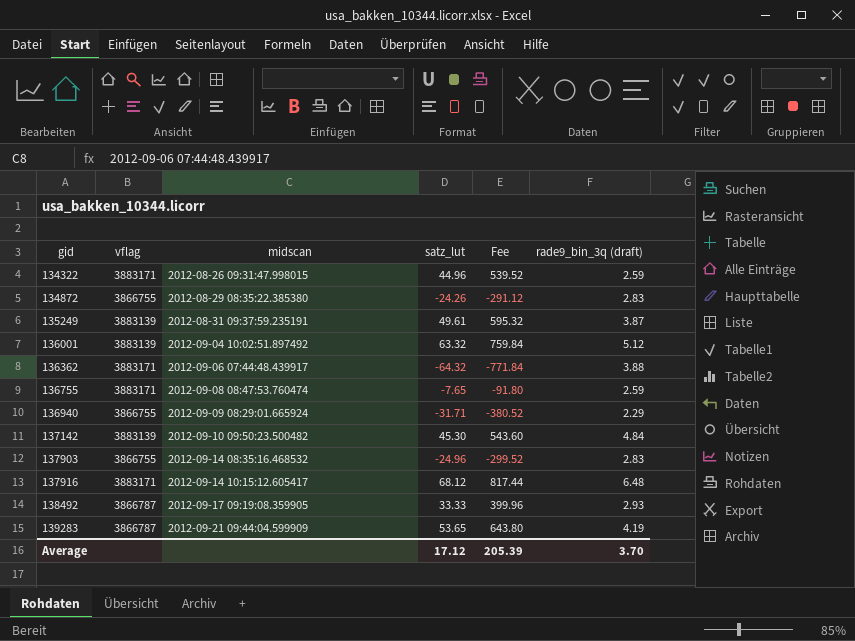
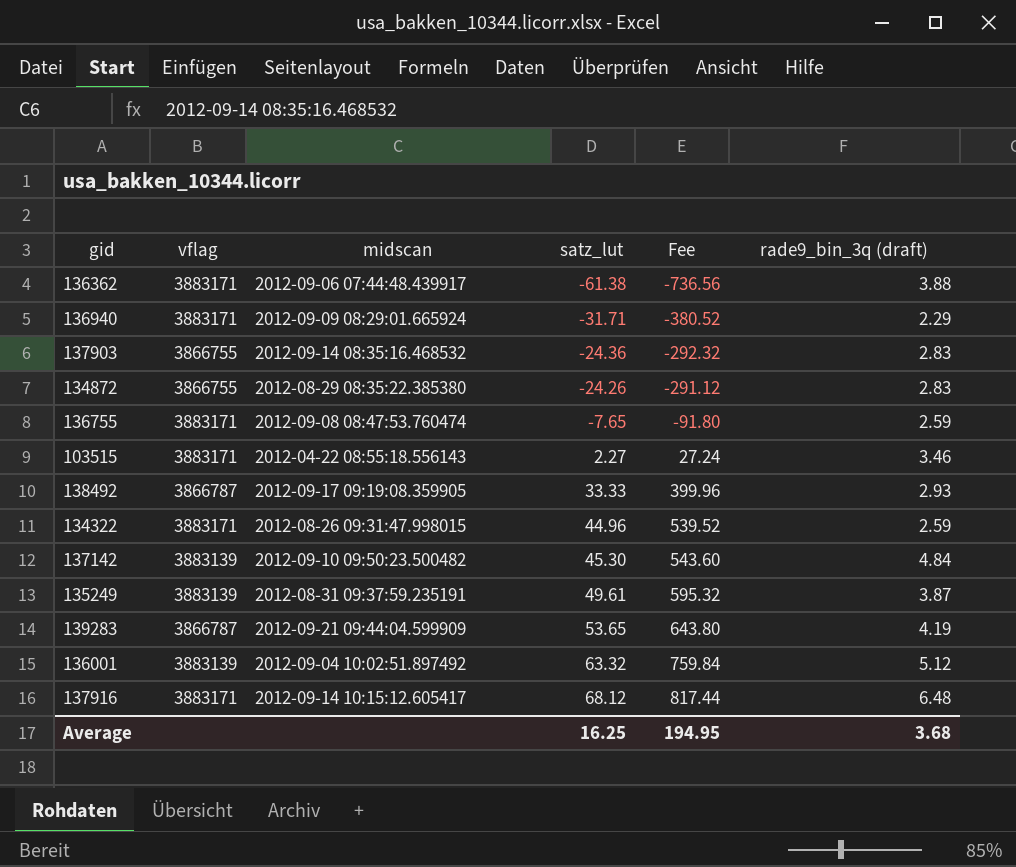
row order: gid ascending -> satz_lut ascending
136362 | satz_lut: -64.32 -> -61.38
136362 | Fee: -771.84 -> -736.56
136940 | vflag: 3866755 -> 3883171
137903 | satz_lut: -24.96 -> -24.36
137903 | Fee: -299.52 -> -292.32
row 103515: none -> 3883171 | 2012-04-22 08:55:18.556143 | 2.27 | 27.24 | 3.46
Average | satz_lut: 17.12 -> 16.25
Average | Fee: 205.39 -> 194.95
Average | rade9_bin_3q (draft): 3.70 -> 3.68

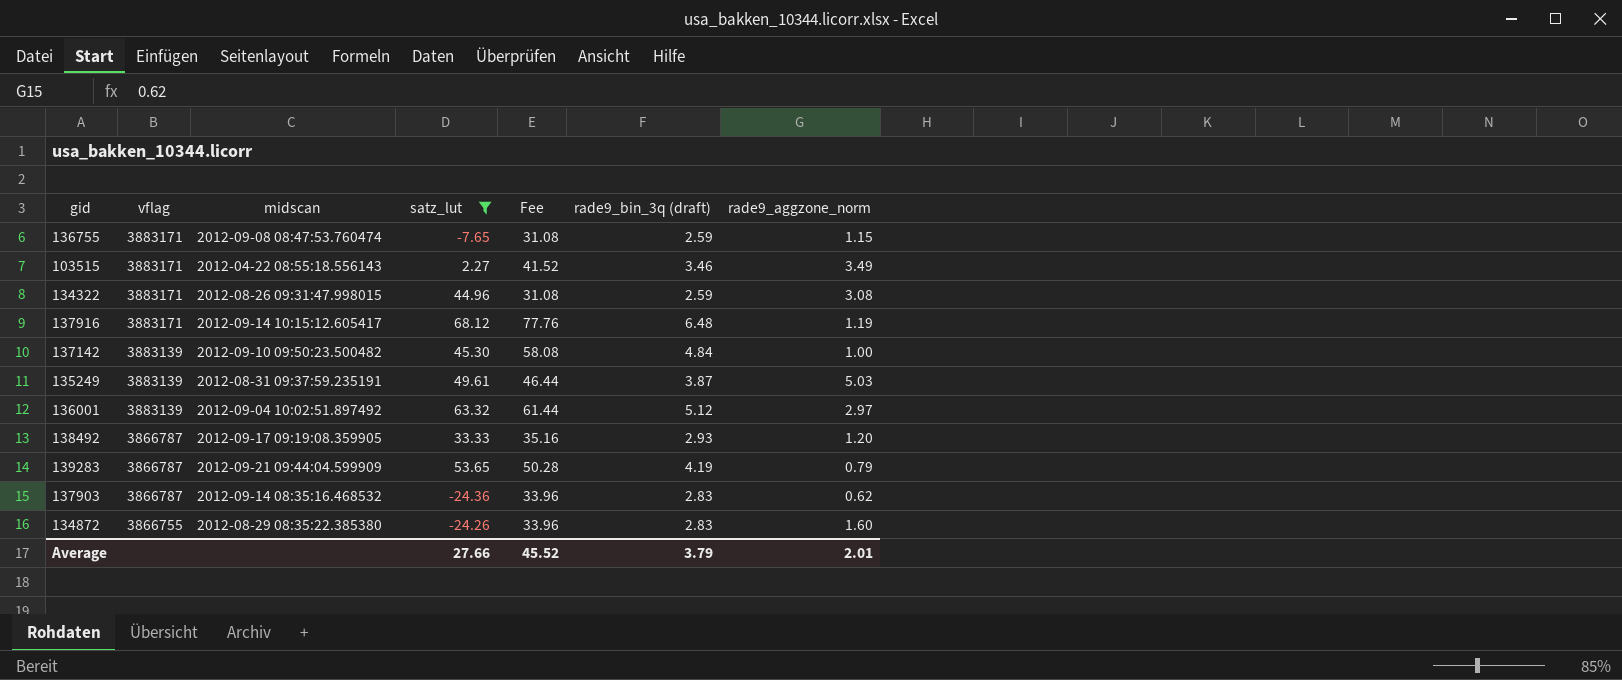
filter: none -> satz_lut >= -24.36
row order: satz_lut ascending -> vflag descending
column Fee | formula: [satz_lut] * 12 -> [rade9_bin_3q (draft)] * 12
column rade9_aggzone_norm | position: none -> 7
137903 | vflag: 3866755 -> 3866787
Average | satz_lut: 16.25 -> 27.66
Average | Fee: 194.95 -> 45.52
Average | rade9_bin_3q (draft): 3.68 -> 3.79

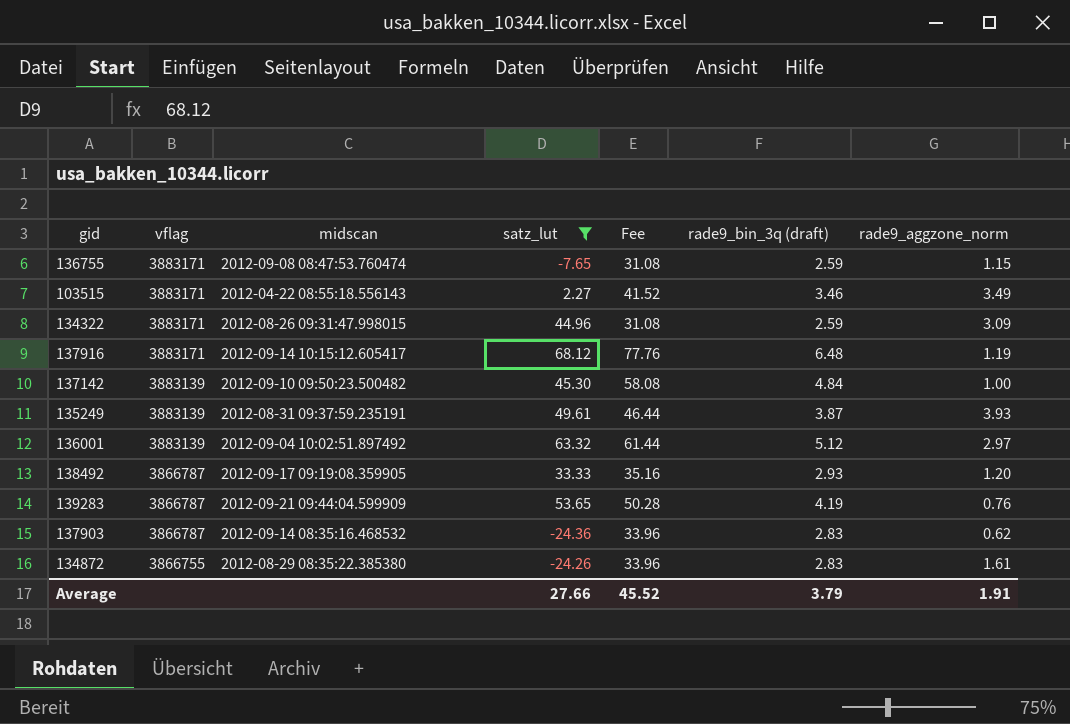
134322 | rade9_aggzone_norm: 3.08 -> 3.09
135249 | rade9_aggzone_norm: 5.03 -> 3.93
139283 | rade9_aggzone_norm: 0.79 -> 0.76
134872 | rade9_aggzone_norm: 1.60 -> 1.61
Average | rade9_aggzone_norm: 2.01 -> 1.91

